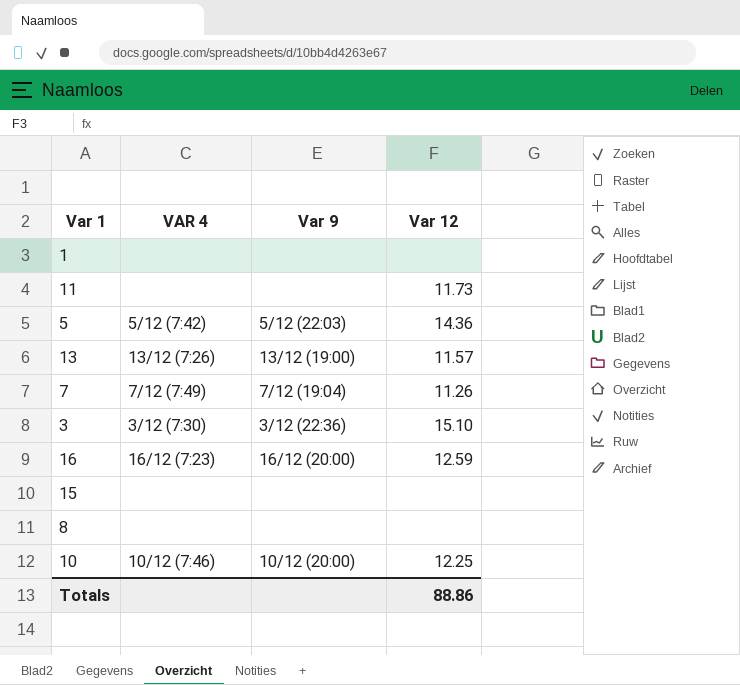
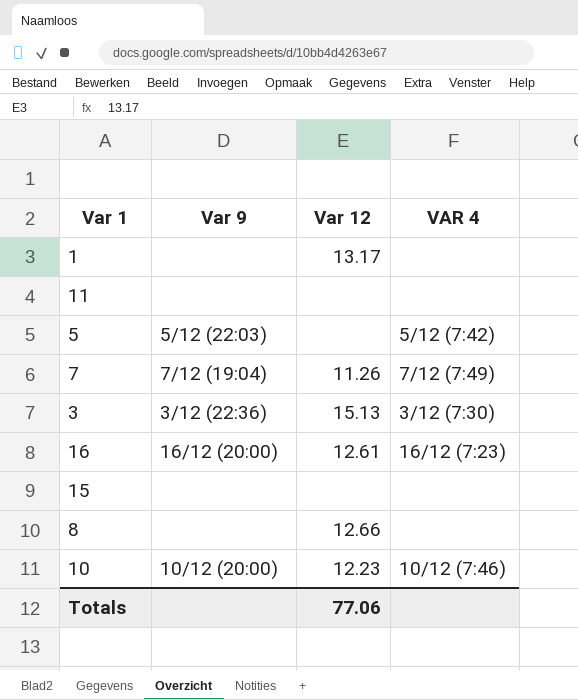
column VAR 4 | position: 2 -> 4
row 13: 13/12 (7:26) | 13/12 (19:00) | 11.57 -> none
1 | Var 12: none -> 13.17
11 | Var 12: 11.73 -> none
5 | Var 12: 14.36 -> none
3 | Var 12: 15.10 -> 15.13
16 | Var 12: 12.59 -> 12.61
8 | Var 12: none -> 12.66
10 | Var 12: 12.25 -> 12.23
Totals | Var 12: 88.86 -> 77.06

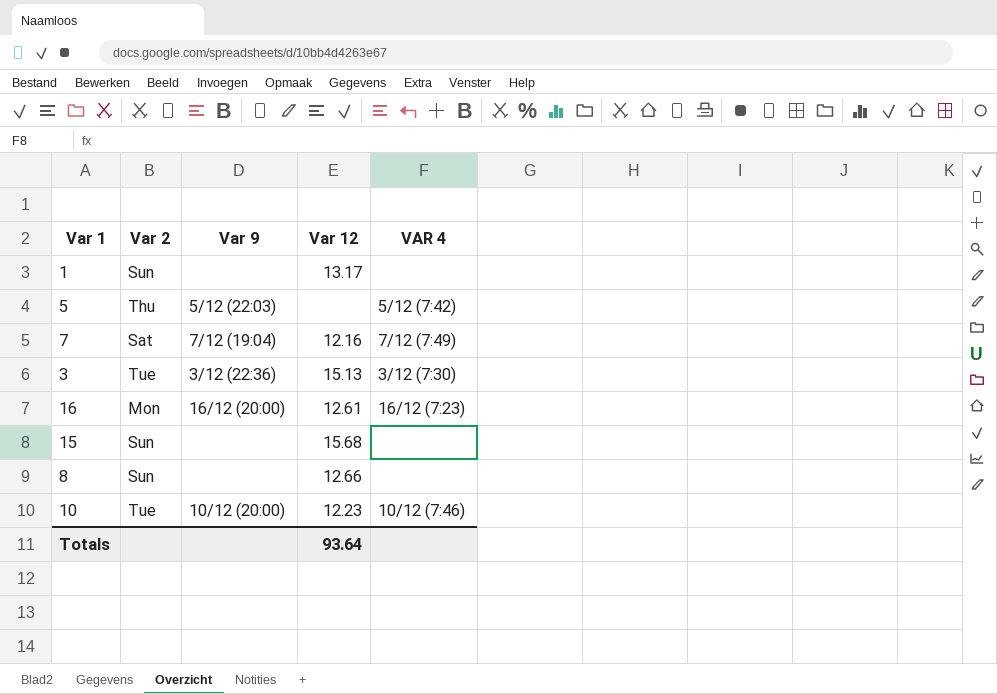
column Var 2 | position: none -> 2
row 11: none | none | none -> none
7 | Var 12: 11.26 -> 12.16
15 | Var 12: none -> 15.68
Totals | Var 12: 77.06 -> 93.64

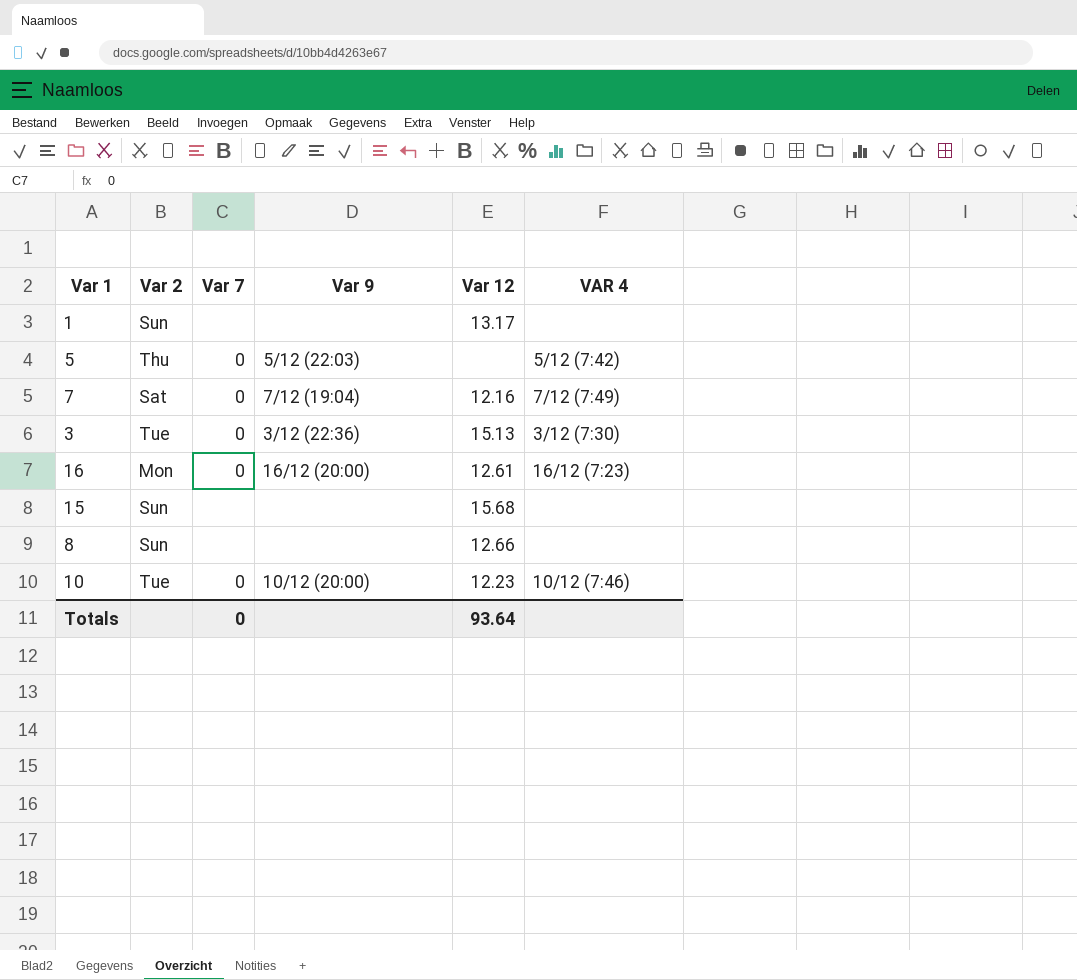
column Var 7 | position: none -> 3

